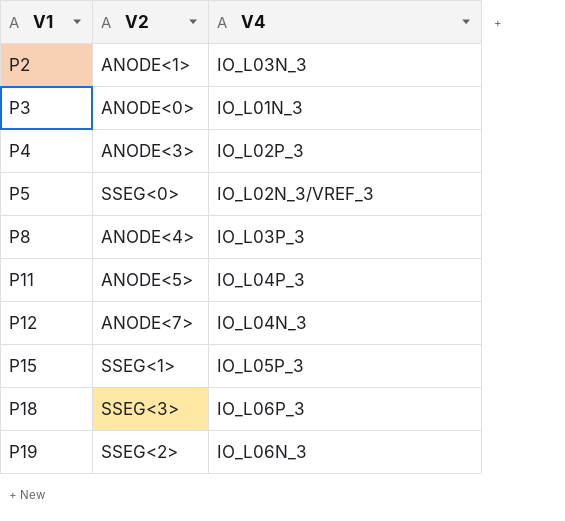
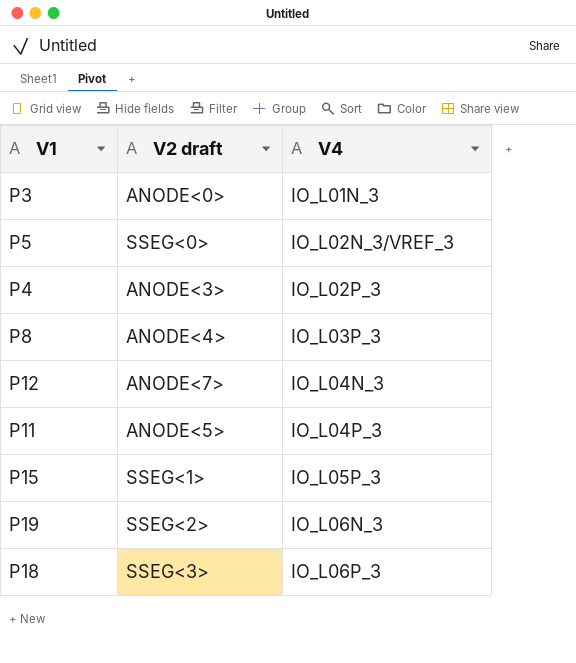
row order: V1 ascending -> V4 ascending
column name: V2 -> V2 draft
row P2: ANODE<1> | IO_L03N_3 -> none

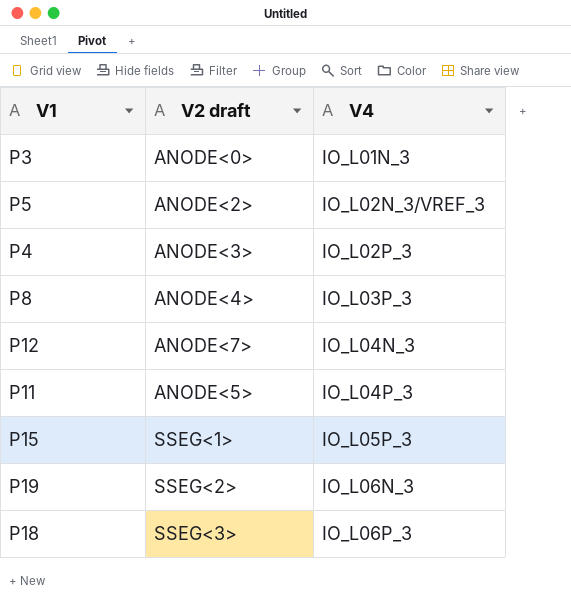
P5 | V2 draft: SSEG<0> -> ANODE<2>

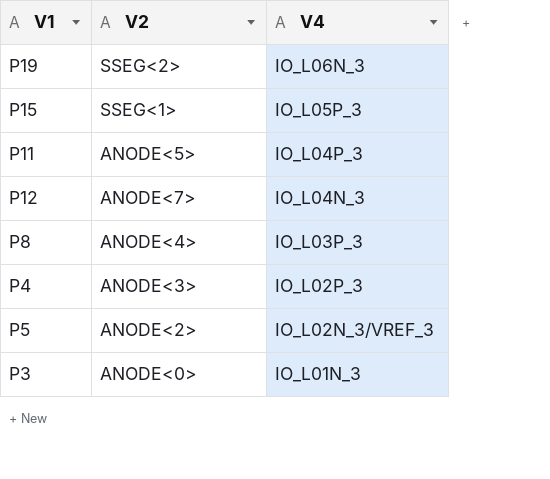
row order: V4 ascending -> V4 descending
column name: V2 draft -> V2
row P18: SSEG<3> | IO_L06P_3 -> none

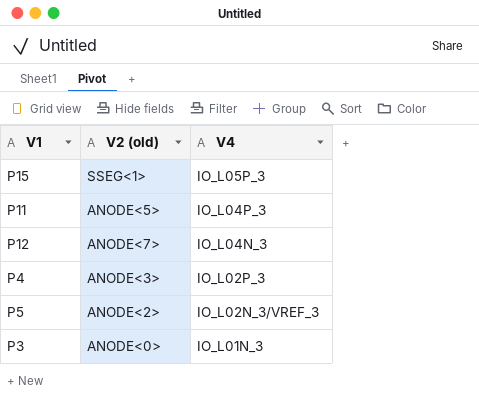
column name: V2 -> V2 (old)
row P19: SSEG<2> | IO_L06N_3 -> none
row P8: ANODE<4> | IO_L03P_3 -> none

